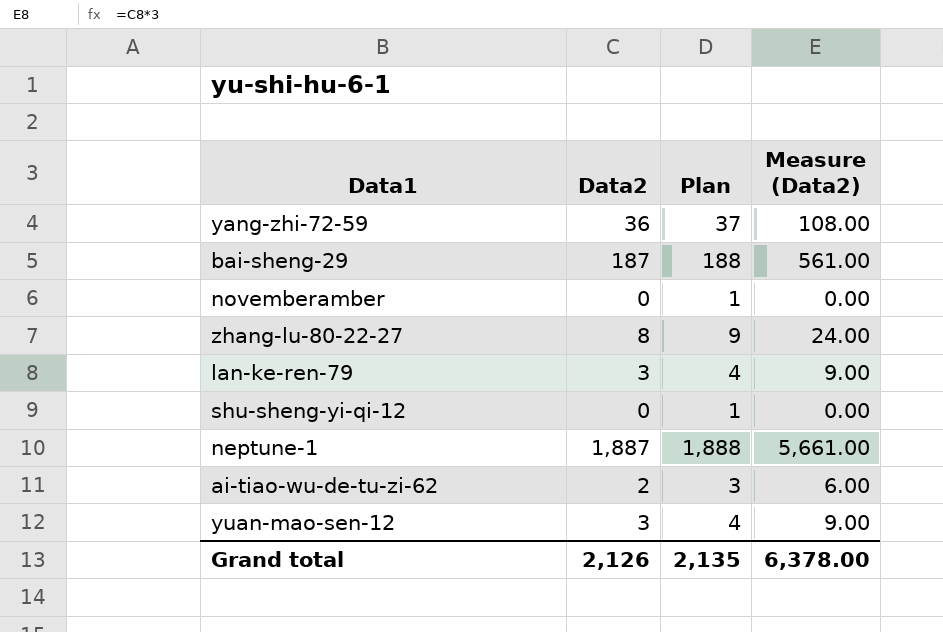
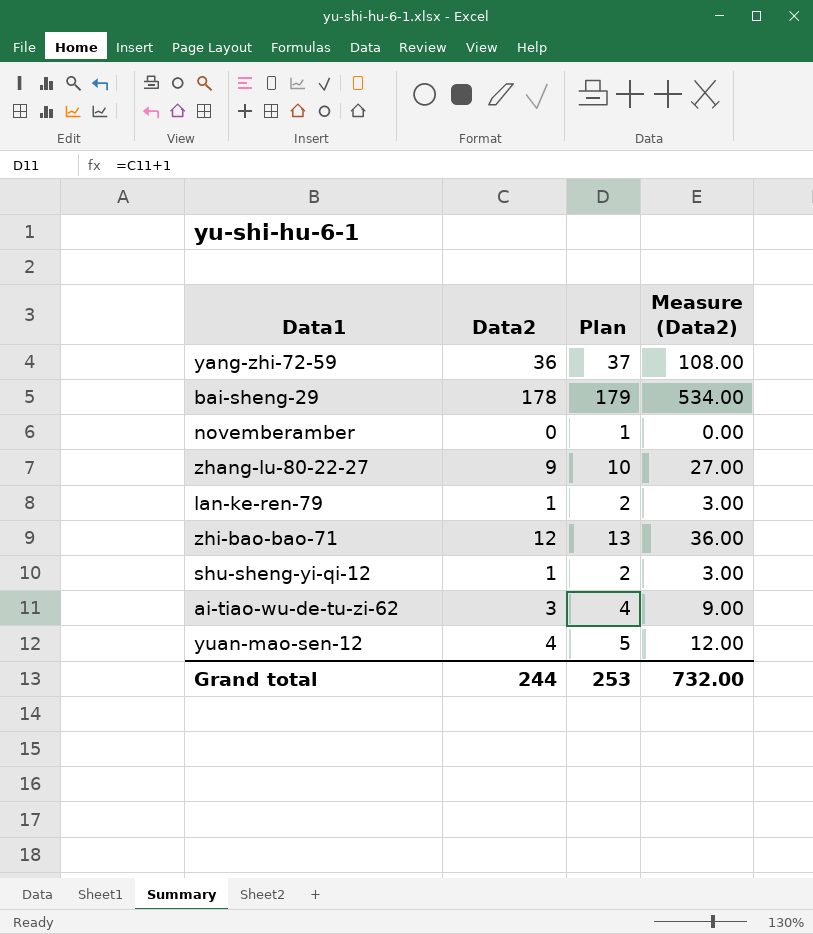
row neptune-1: 1,887 | 1,888 | 5,661.00 -> none
bai-sheng-29 | Data2: 187 -> 178
bai-sheng-29 | Plan: 188 -> 179
bai-sheng-29 | Measure (Data2): 561.00 -> 534.00
zhang-lu-80-22-27 | Data2: 8 -> 9
zhang-lu-80-22-27 | Plan: 9 -> 10
zhang-lu-80-22-27 | Measure (Data2): 24.00 -> 27.00
lan-ke-ren-79 | Data2: 3 -> 1
lan-ke-ren-79 | Plan: 4 -> 2
lan-ke-ren-79 | Measure (Data2): 9.00 -> 3.00
row zhi-bao-bao-71: none -> 12 | 13 | 36.00
shu-sheng-yi-qi-12 | Data2: 0 -> 1
shu-sheng-yi-qi-12 | Plan: 1 -> 2
shu-sheng-yi-qi-12 | Measure (Data2): 0.00 -> 3.00
ai-tiao-wu-de-tu-zi-62 | Data2: 2 -> 3
ai-tiao-wu-de-tu-zi-62 | Plan: 3 -> 4
ai-tiao-wu-de-tu-zi-62 | Measure (Data2): 6.00 -> 9.00
yuan-mao-sen-12 | Data2: 3 -> 4
yuan-mao-sen-12 | Plan: 4 -> 5
yuan-mao-sen-12 | Measure (Data2): 9.00 -> 12.00
Grand total | Data2: 2,126 -> 244
Grand total | Plan: 2,135 -> 253
Grand total | Measure (Data2): 6,378.00 -> 732.00

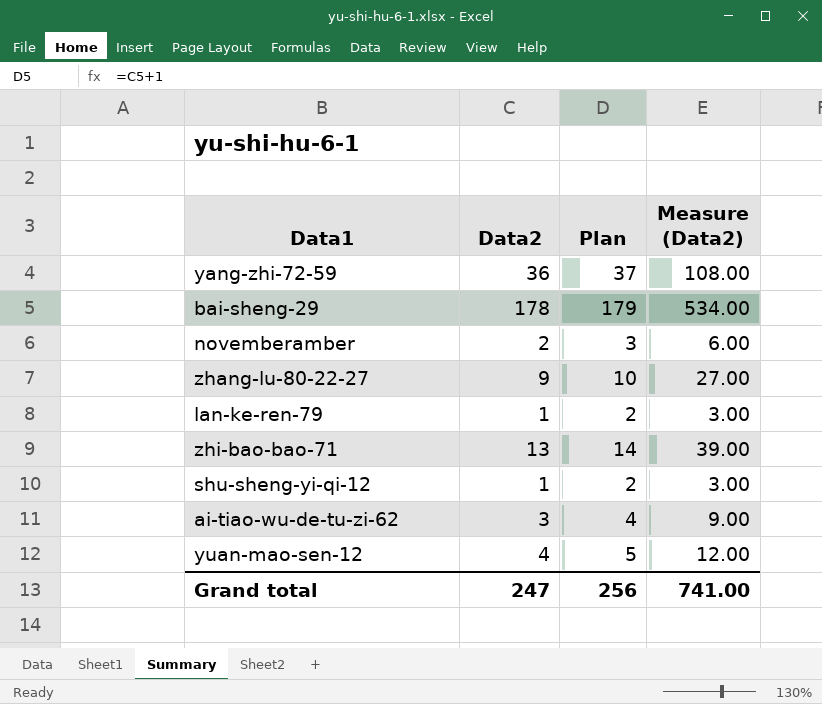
novemberamber | Data2: 0 -> 2
novemberamber | Plan: 1 -> 3
novemberamber | Measure (Data2): 0.00 -> 6.00
zhi-bao-bao-71 | Data2: 12 -> 13
zhi-bao-bao-71 | Plan: 13 -> 14
zhi-bao-bao-71 | Measure (Data2): 36.00 -> 39.00
Grand total | Data2: 244 -> 247
Grand total | Plan: 253 -> 256
Grand total | Measure (Data2): 732.00 -> 741.00

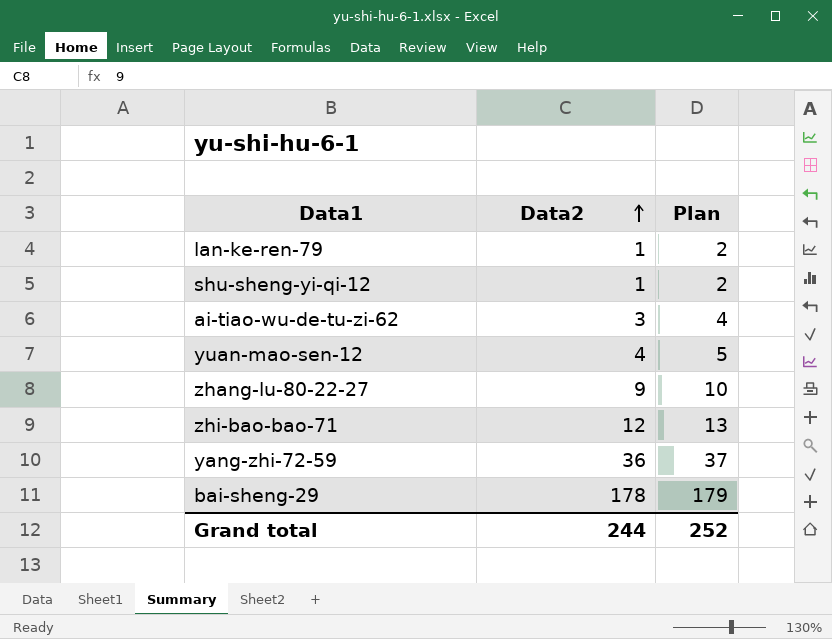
row order: none -> Data2 ascending
column Measure (Data2) | formula: [Data2] * 3 -> none
row novemberamber: 2 | 3 | 6.00 -> none
zhi-bao-bao-71 | Data2: 13 -> 12
zhi-bao-bao-71 | Plan: 14 -> 13
Grand total | Data2: 247 -> 244
Grand total | Plan: 256 -> 252

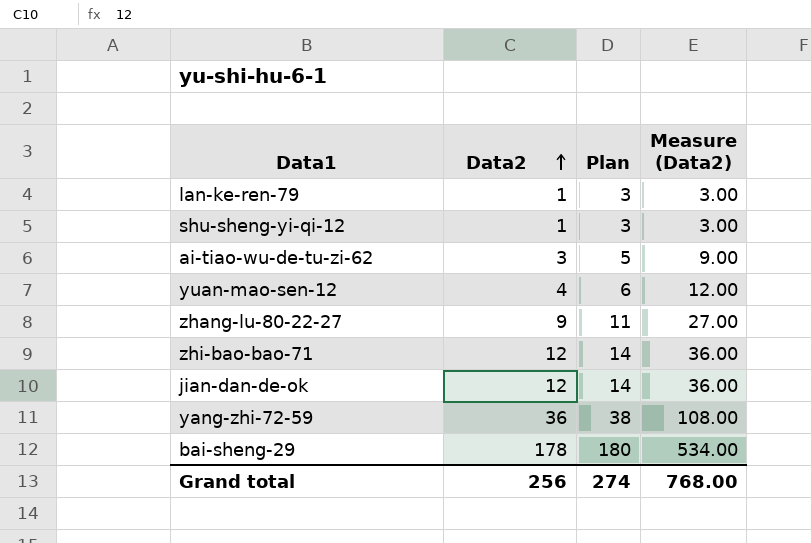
column Plan | formula: [Data2] + 1 -> [Data2] + 2
column Measure (Data2) | formula: none -> [Data2] * 3
row jian-dan-de-ok: none -> 12 | 14 | 36.00
Grand total | Data2: 244 -> 256
Grand total | Plan: 252 -> 274

